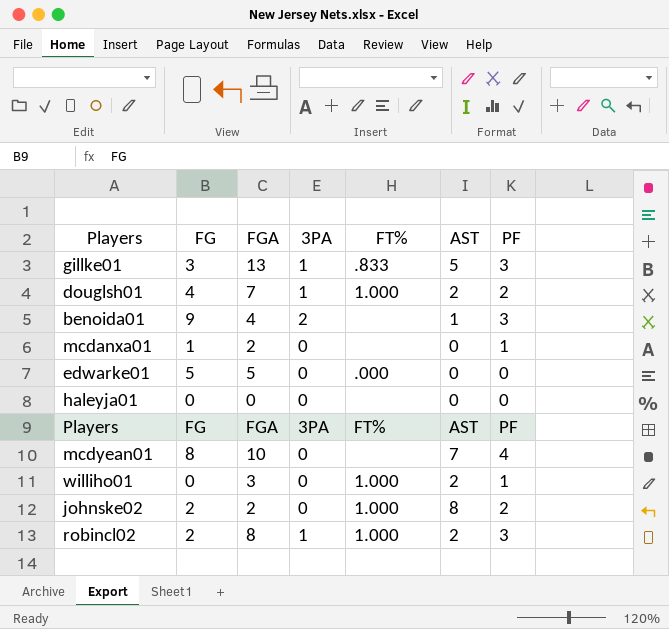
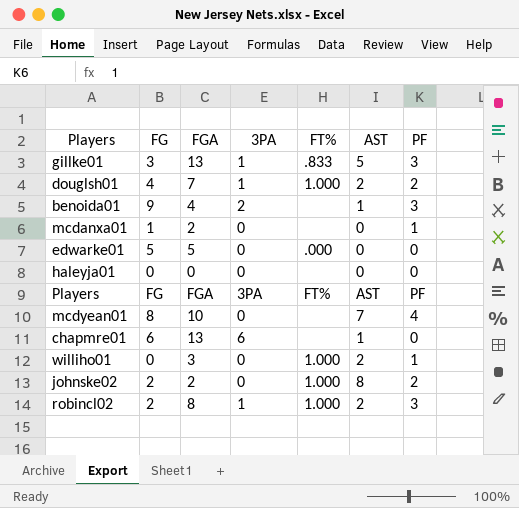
row chapmre01: none -> 6 | 13 | 6 | none | 1 | 0

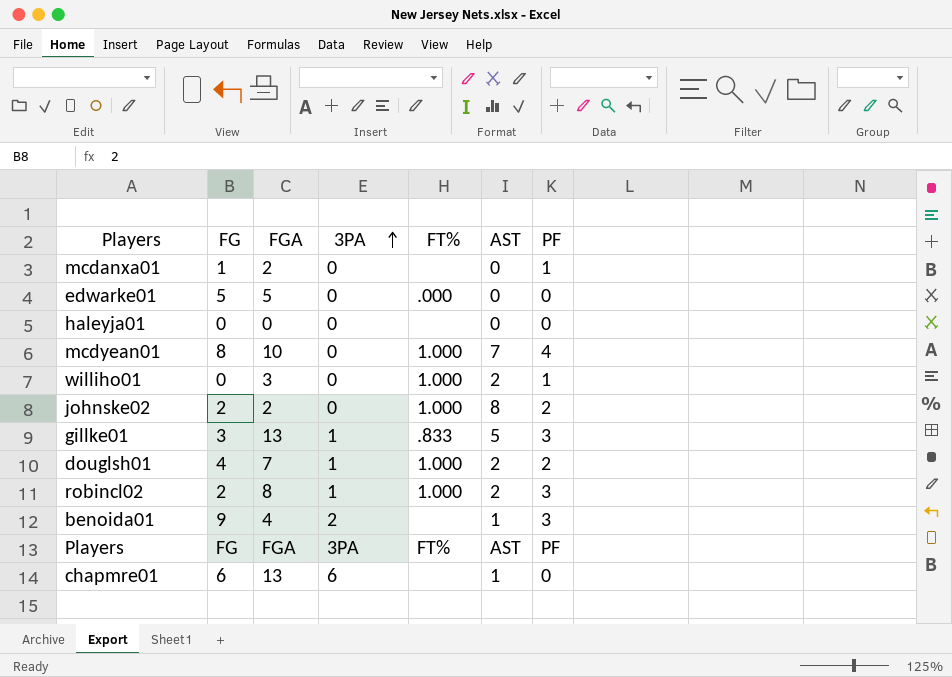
row order: none -> 3PA ascending
mcdyean01 | FT%: none -> 1.000

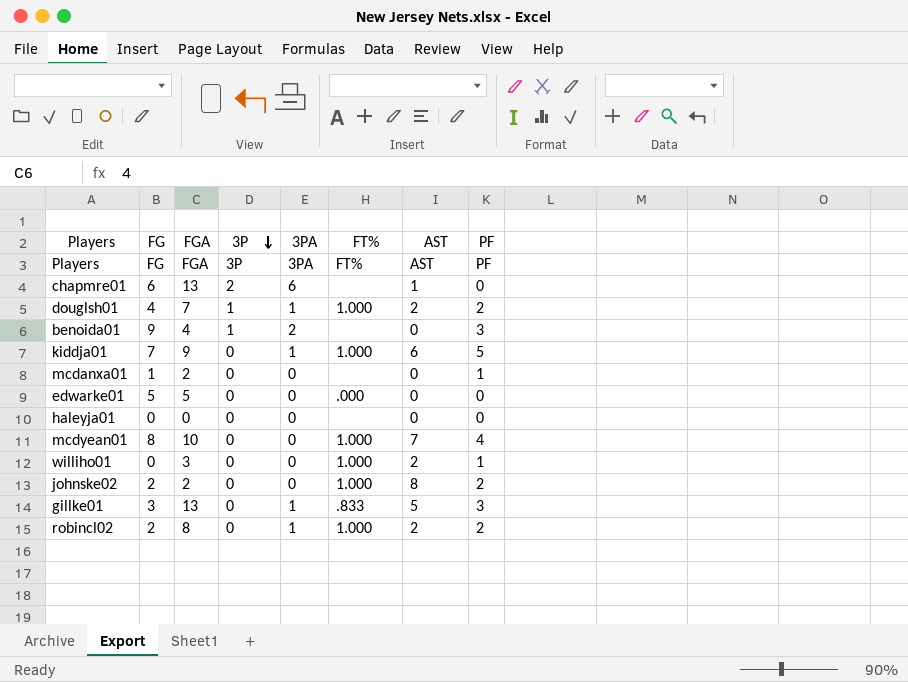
row order: 3PA ascending -> 3P descending
column 3P | position: none -> 4
benoida01 | AST: 1 -> 0
row kiddja01: none -> 7 | 9 | 0 | 1 | 1.000 | 6 | 5
robincl02 | PF: 3 -> 2

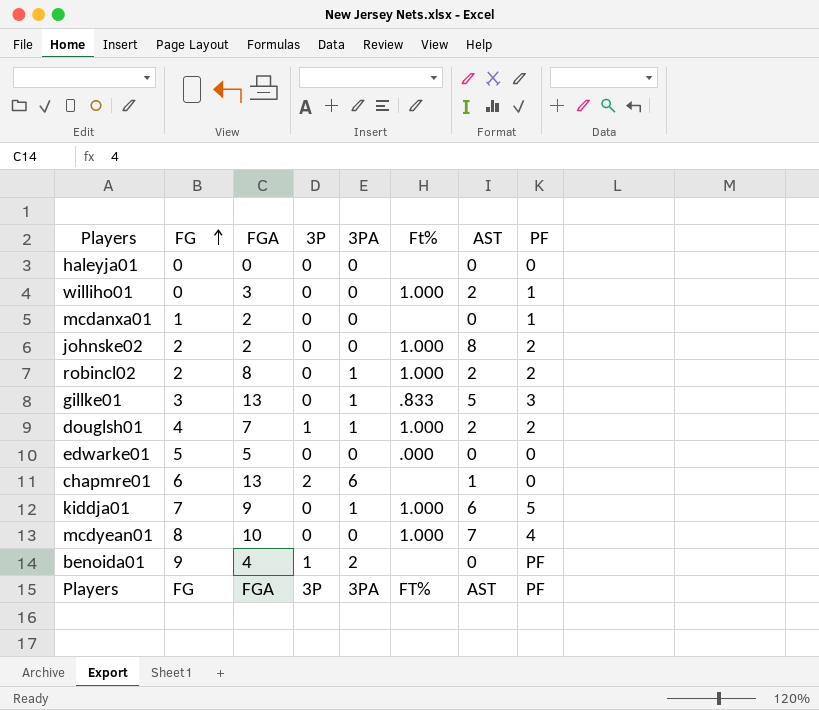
row order: 3P descending -> FG ascending
column name: FT% -> Ft%
benoida01 | PF: 3 -> PF

